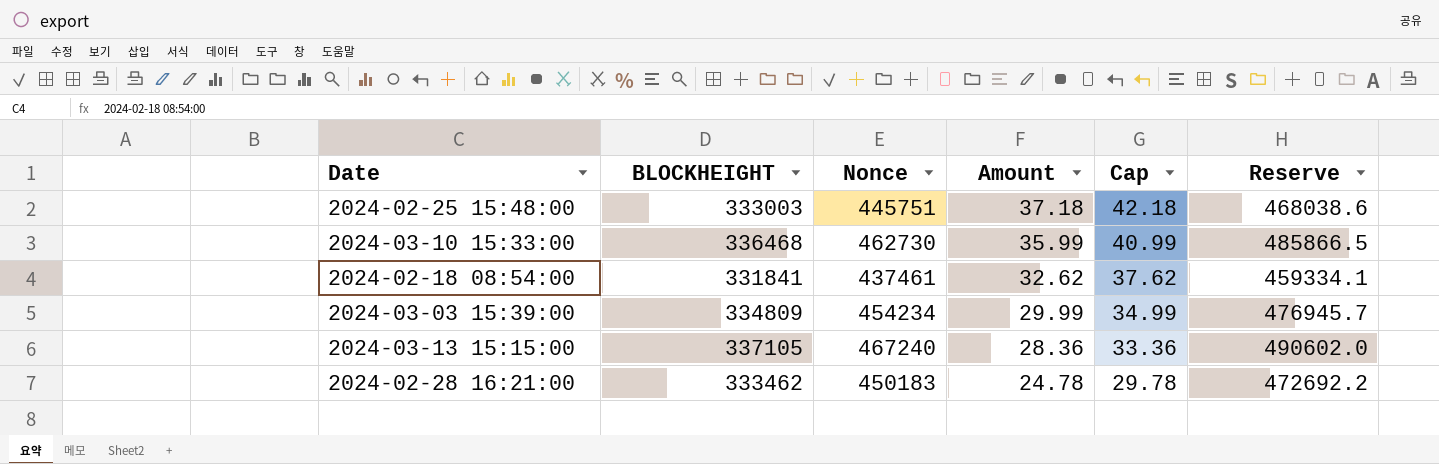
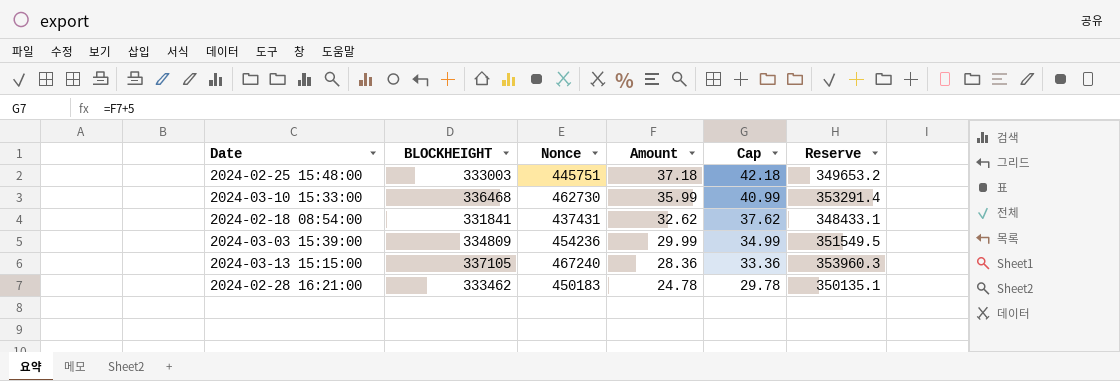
column Reserve | formula: [Nonce] * 1.05 -> [BLOCKHEIGHT] * 1.05
2024-02-18 08:54:00 | Nonce: 437461 -> 437431
2024-03-03 15:39:00 | Nonce: 454234 -> 454236

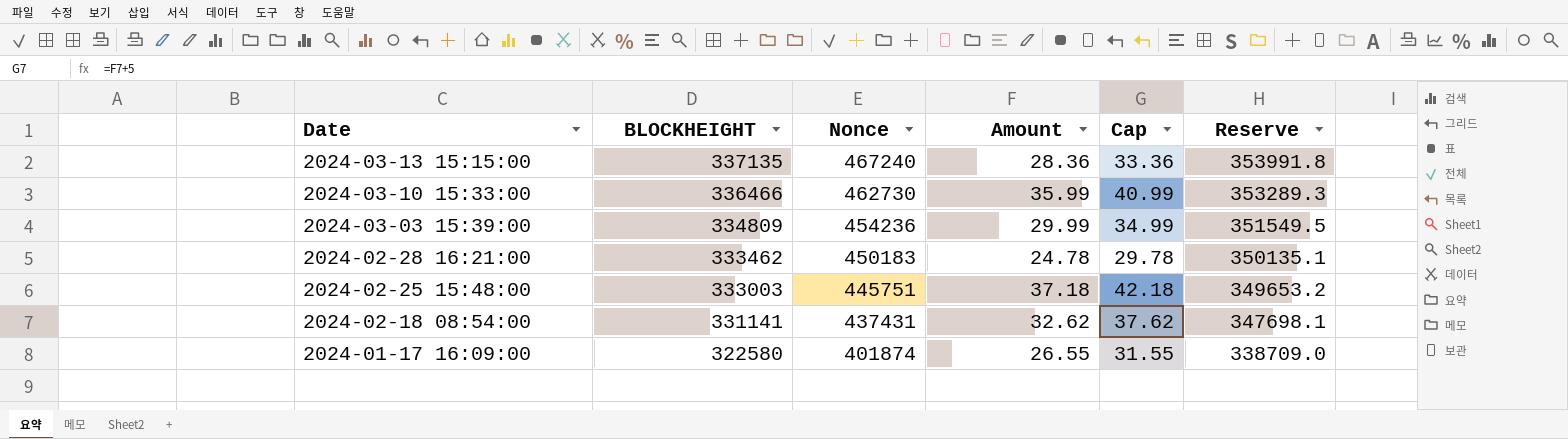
row order: Amount descending -> Date descending
2024-03-13 15:15:00 | BLOCKHEIGHT: 337105 -> 337135
2024-03-13 15:15:00 | Reserve: 353960.3 -> 353991.8
2024-03-10 15:33:00 | BLOCKHEIGHT: 336468 -> 336466
2024-03-10 15:33:00 | Reserve: 353291.4 -> 353289.3
2024-02-18 08:54:00 | BLOCKHEIGHT: 331841 -> 331141
2024-02-18 08:54:00 | Reserve: 348433.1 -> 347698.1
row 2024-01-17 16:09:00: none -> 322580 | 401874 | 26.55 | 31.55 | 338709.0

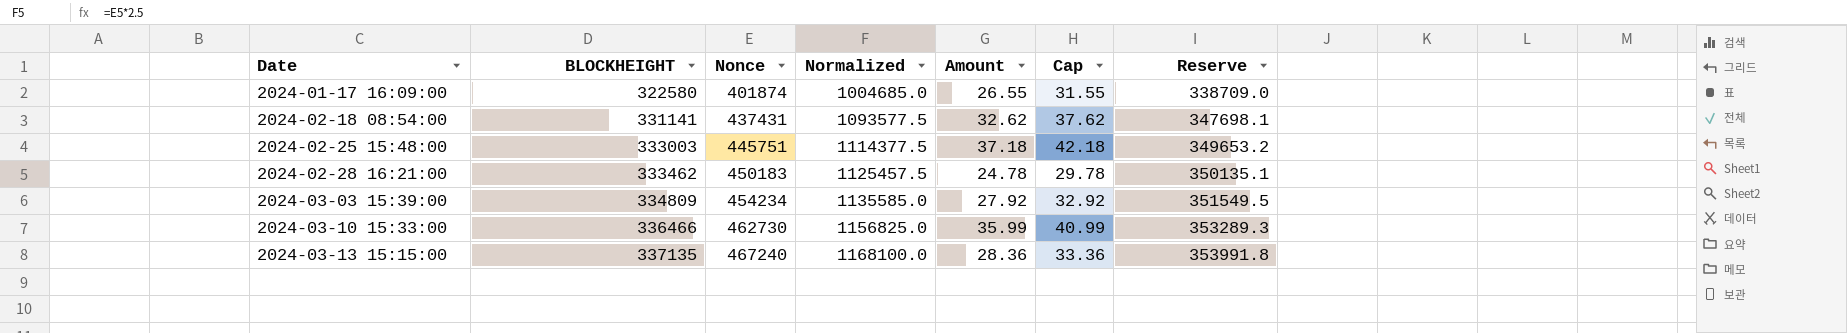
row order: Date descending -> Date ascending
column Normalized | formula: none -> [Nonce] * 2.5
2024-03-03 15:39:00 | Nonce: 454236 -> 454234
2024-03-03 15:39:00 | Amount: 29.99 -> 27.92
2024-03-03 15:39:00 | Cap: 34.99 -> 32.92

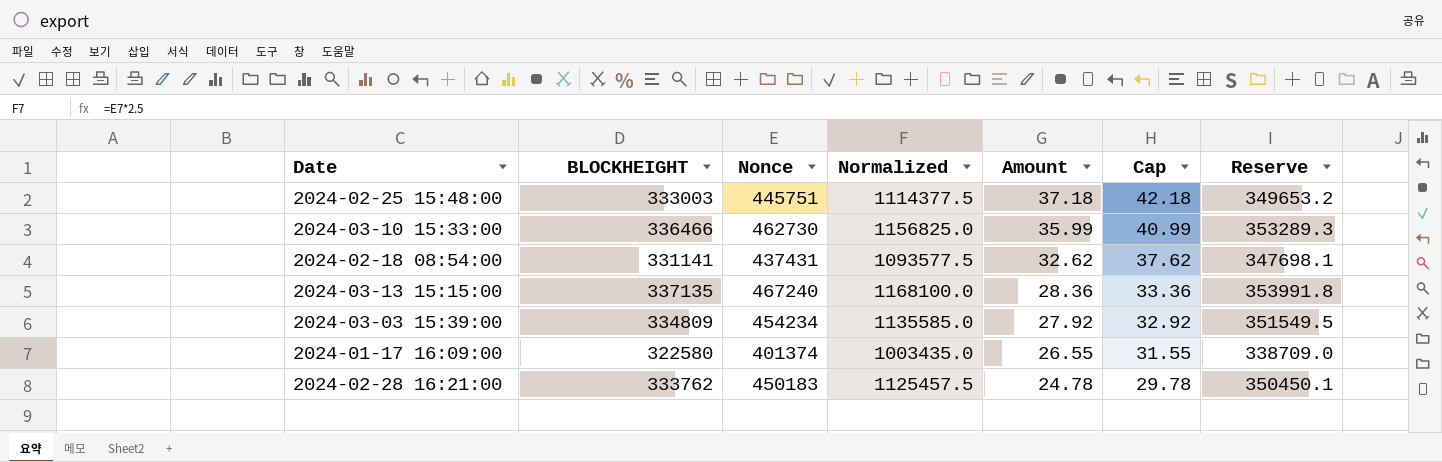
row order: Date ascending -> Amount descending
2024-01-17 16:09:00 | Nonce: 401874 -> 401374
2024-01-17 16:09:00 | Normalized: 1004685.0 -> 1003435.0
2024-02-28 16:21:00 | BLOCKHEIGHT: 333462 -> 333762
2024-02-28 16:21:00 | Reserve: 350135.1 -> 350450.1

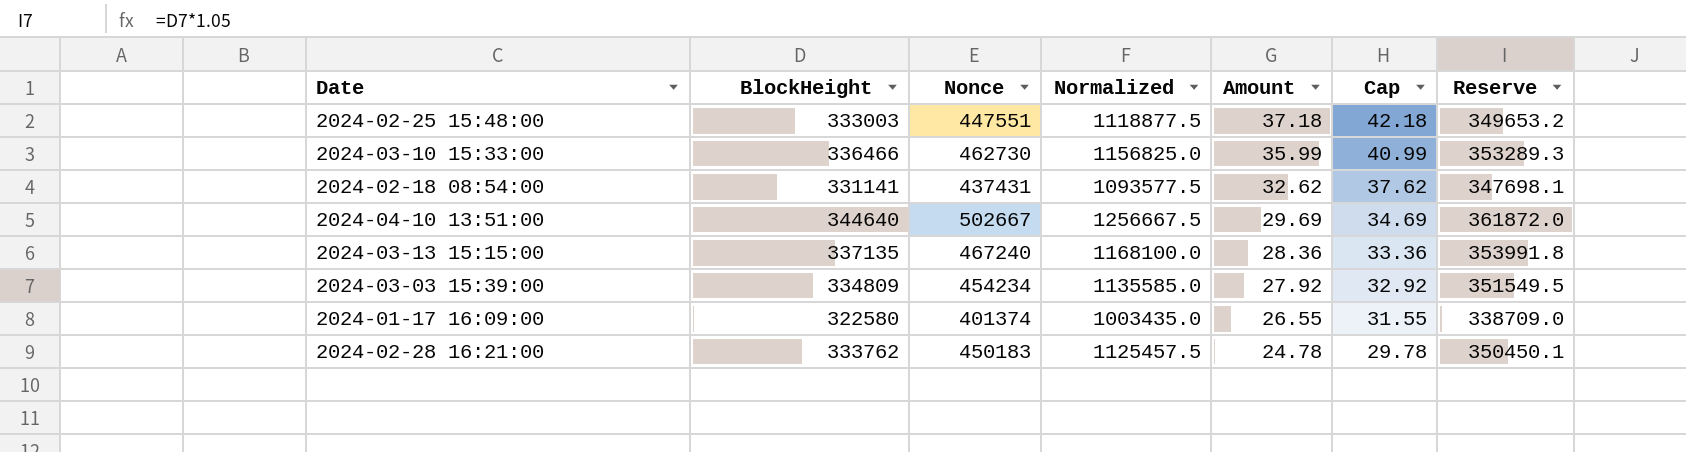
column name: BLOCKHEIGHT -> BlockHeight
2024-02-25 15:48:00 | Nonce: 445751 -> 447551
2024-02-25 15:48:00 | Normalized: 1114377.5 -> 1118877.5
row 2024-04-10 13:51:00: none -> 344640 | 502667 | 1256667.5 | 29.69 | 34.69 | 361872.0

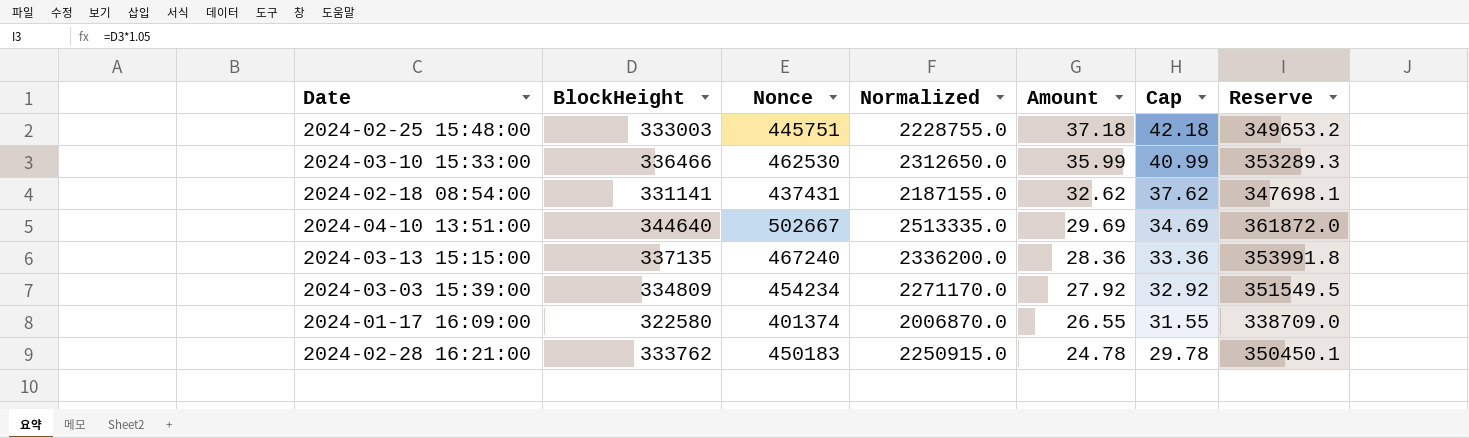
column Normalized | formula: [Nonce] * 2.5 -> [Nonce] * 5
2024-02-25 15:48:00 | Nonce: 447551 -> 445751
2024-03-10 15:33:00 | Nonce: 462730 -> 462530

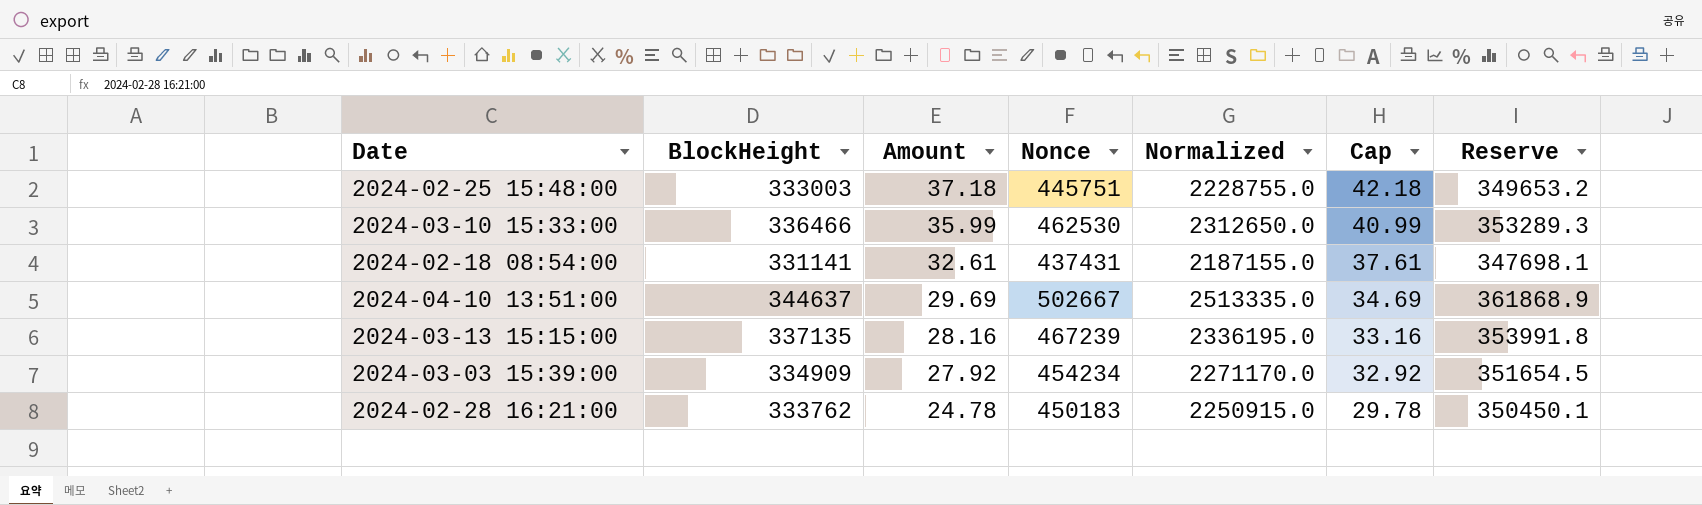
column Amount | position: 5 -> 3
row 2024-01-17 16:09:00: 322580 | 401374 | 2006870.0 | 26.55 | 31.55 | 338709.0 -> none
2024-02-18 08:54:00 | Amount: 32.62 -> 32.61
2024-02-18 08:54:00 | Cap: 37.62 -> 37.61
2024-04-10 13:51:00 | BlockHeight: 344640 -> 344637
2024-04-10 13:51:00 | Reserve: 361872.0 -> 361868.9
2024-03-13 15:15:00 | Amount: 28.36 -> 28.16
2024-03-13 15:15:00 | Nonce: 467240 -> 467239
2024-03-13 15:15:00 | Normalized: 2336200.0 -> 2336195.0
2024-03-13 15:15:00 | Cap: 33.36 -> 33.16
2024-03-03 15:39:00 | BlockHeight: 334809 -> 334909
2024-03-03 15:39:00 | Reserve: 351549.5 -> 351654.5

